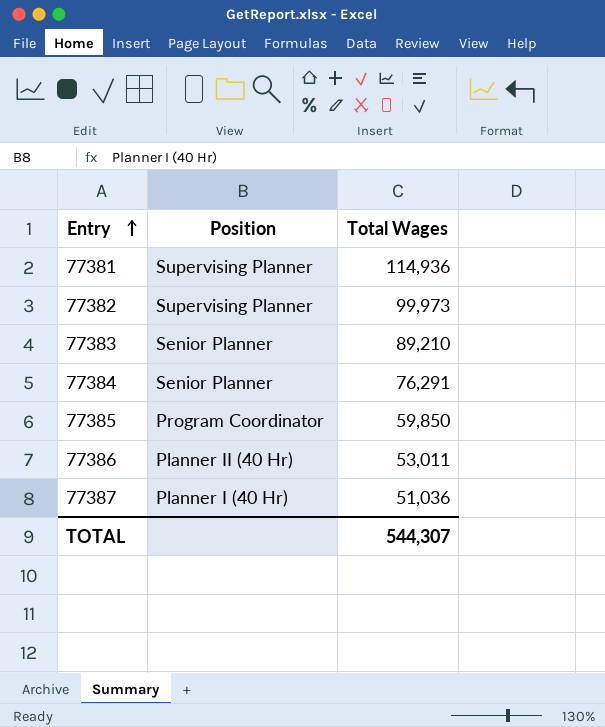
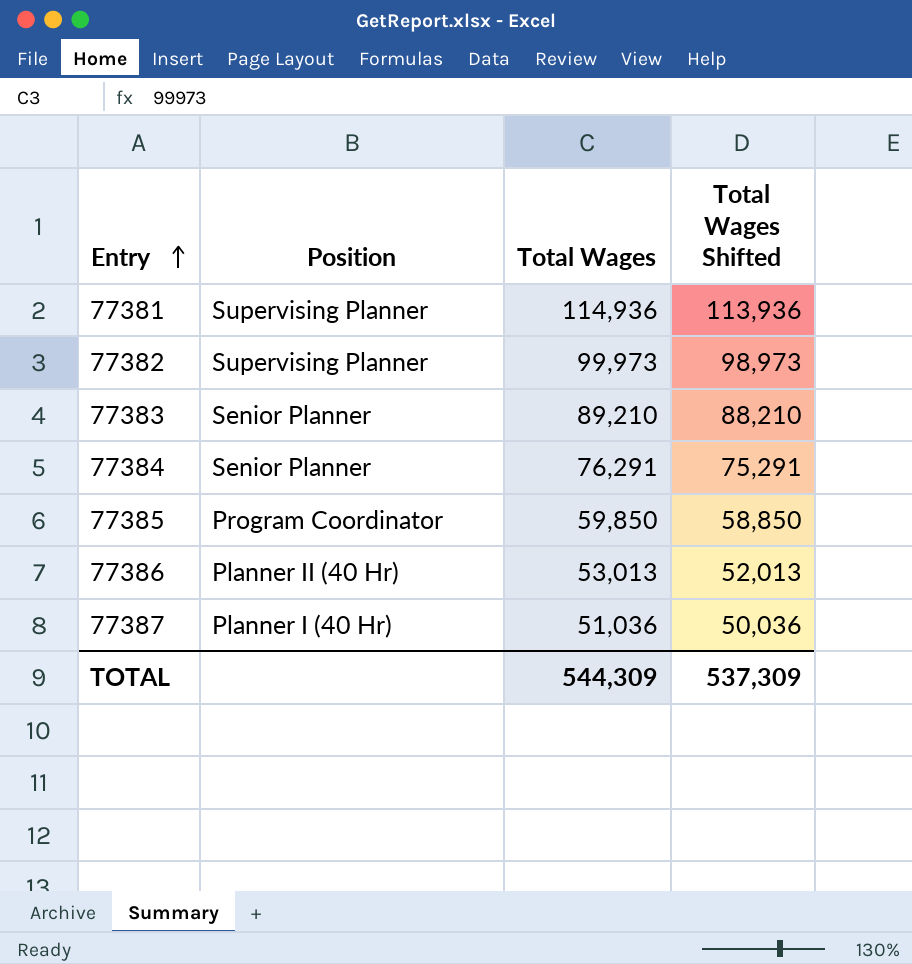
column Total Wages Shifted | formula: none -> [Total Wages] - 1000
77386 | Total Wages: 53,011 -> 53,013
TOTAL | Total Wages: 544,307 -> 544,309

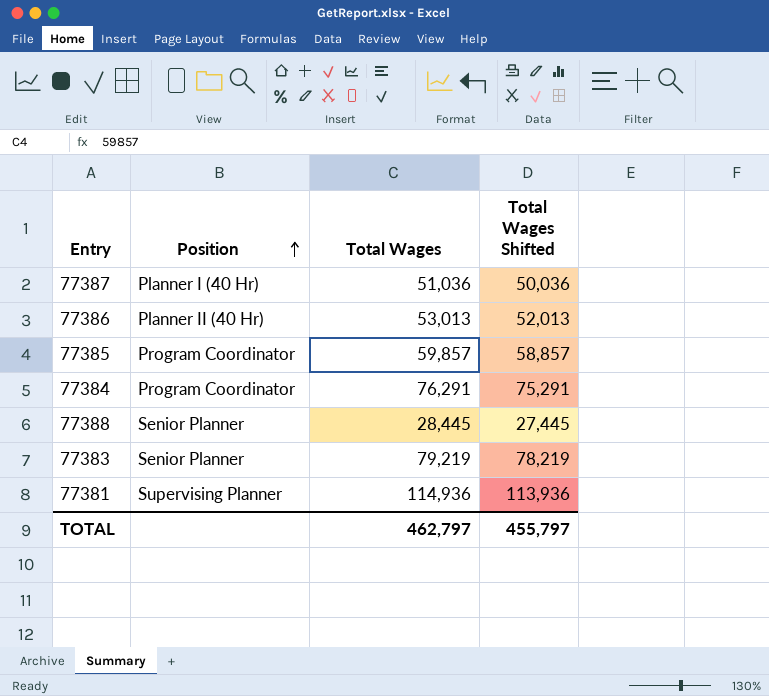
row order: Entry ascending -> Position ascending
row 77382: Supervising Planner | 99,973 | 98,973 -> none
77385 | Total Wages: 59,850 -> 59,857
77385 | Total Wages Shifted: 58,850 -> 58,857
77384 | Position: Senior Planner -> Program Coordinator
row 77388: none -> Senior Planner | 28,445 | 27,445
77383 | Total Wages: 89,210 -> 79,219
77383 | Total Wages Shifted: 88,210 -> 78,219
TOTAL | Total Wages: 544,309 -> 462,797
TOTAL | Total Wages Shifted: 537,309 -> 455,797

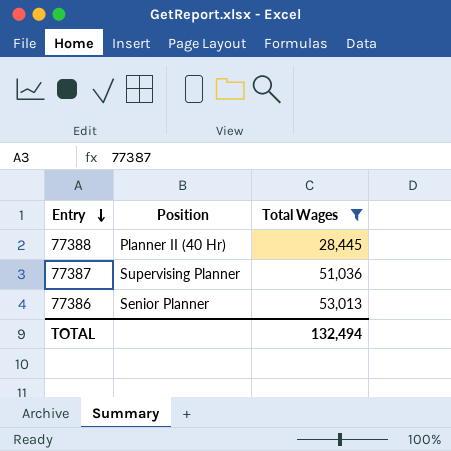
filter: none -> Total Wages <= 53,013
row order: Position ascending -> Entry descending
column Total Wages Shifted | formula: [Total Wages] - 1000 -> none
77388 | Position: Senior Planner -> Planner II (40 Hr)
77387 | Position: Planner I (40 Hr) -> Supervising Planner
77386 | Position: Planner II (40 Hr) -> Senior Planner
TOTAL | Total Wages: 462,797 -> 132,494

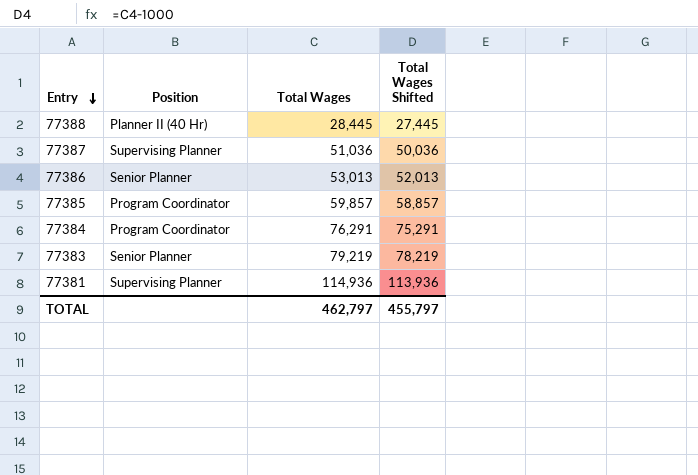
filter: Total Wages <= 53,013 -> none
column Total Wages Shifted | formula: none -> [Total Wages] - 1000
TOTAL | Total Wages: 132,494 -> 462,797

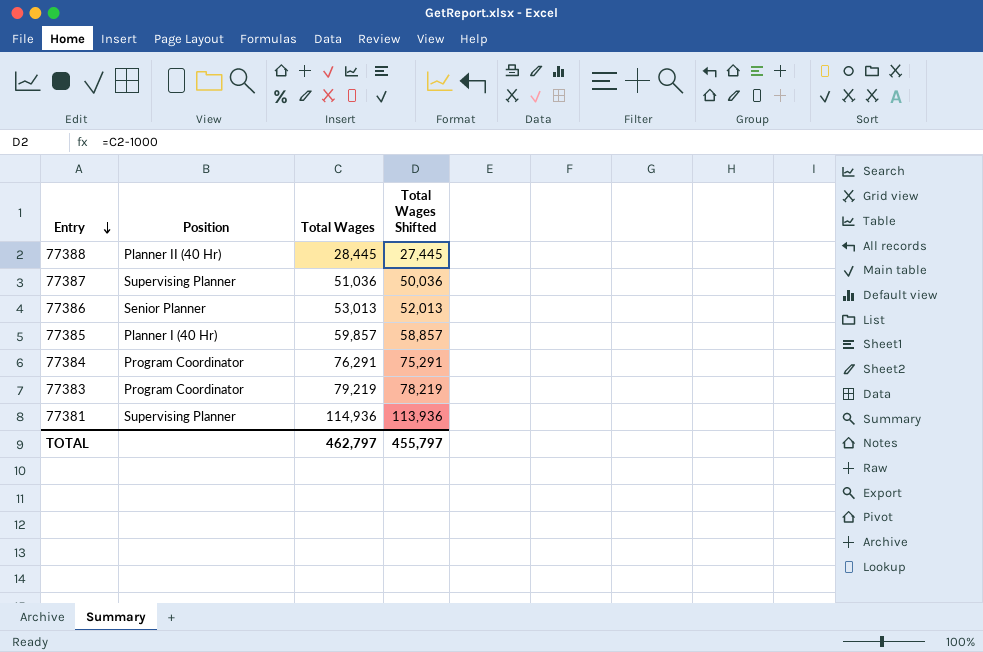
77385 | Position: Program Coordinator -> Planner I (40 Hr)
77383 | Position: Senior Planner -> Program Coordinator

